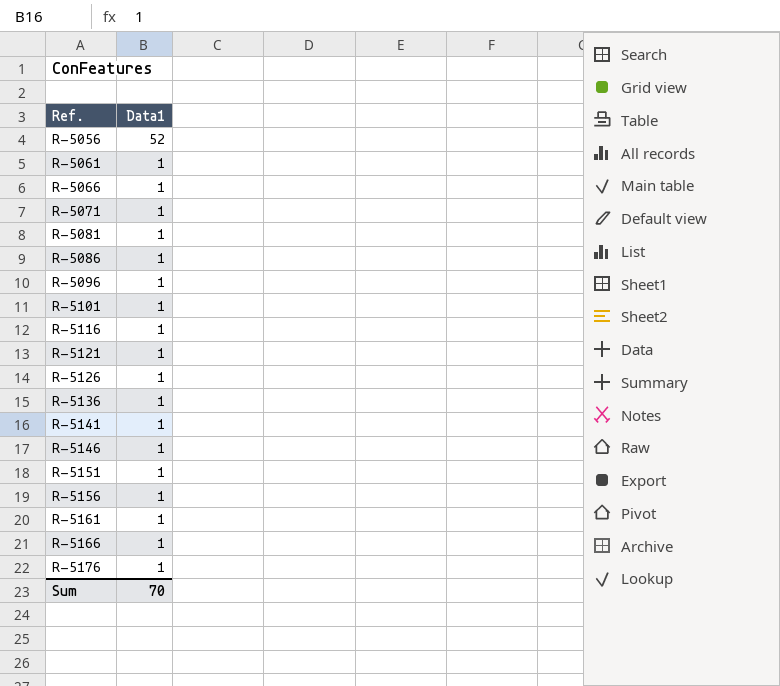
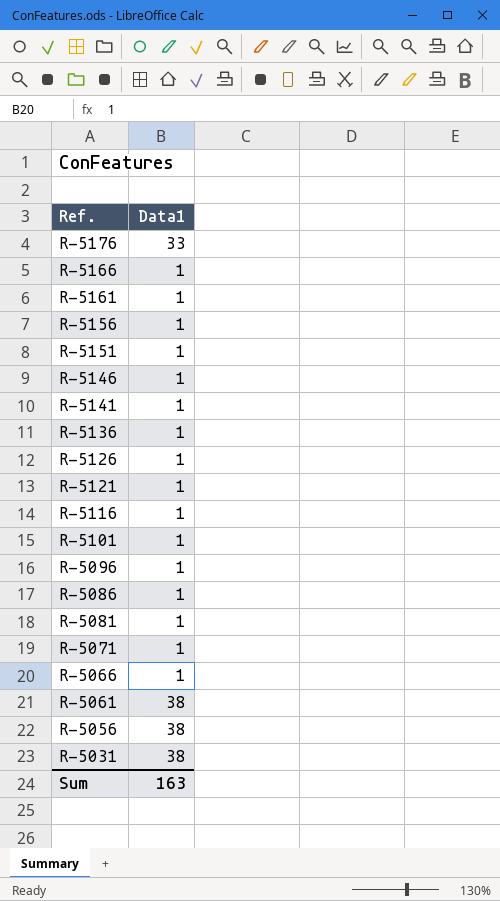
row order: Ref. ascending -> Ref. descending
R-5176 | Data1: 1 -> 33
R-5061 | Data1: 1 -> 38
R-5056 | Data1: 52 -> 38
row R-5031: none -> 38
Sum | Data1: 70 -> 163

